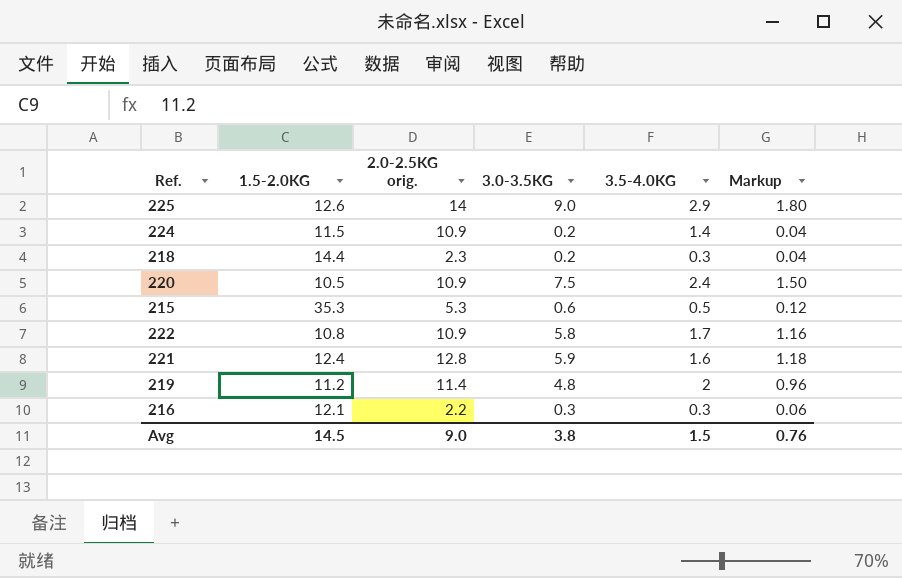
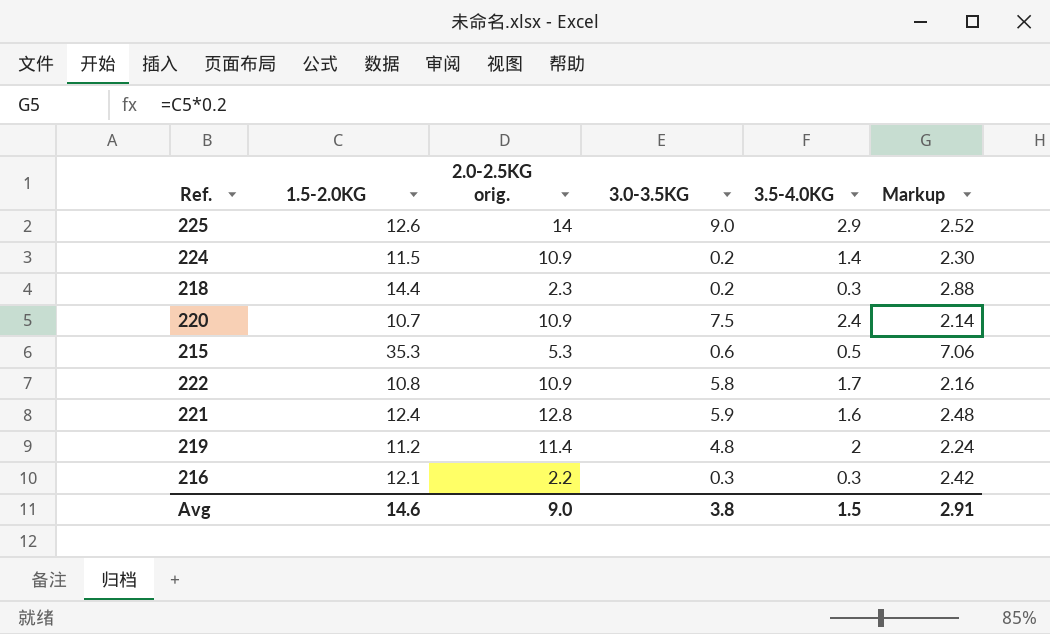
column Markup | formula: [3.0-3.5KG] * 0.2 -> [1.5-2.0KG] * 0.2
220 | 1.5-2.0KG: 10.5 -> 10.7
Avg | 1.5-2.0KG: 14.5 -> 14.6
Avg | Markup: 0.76 -> 2.91

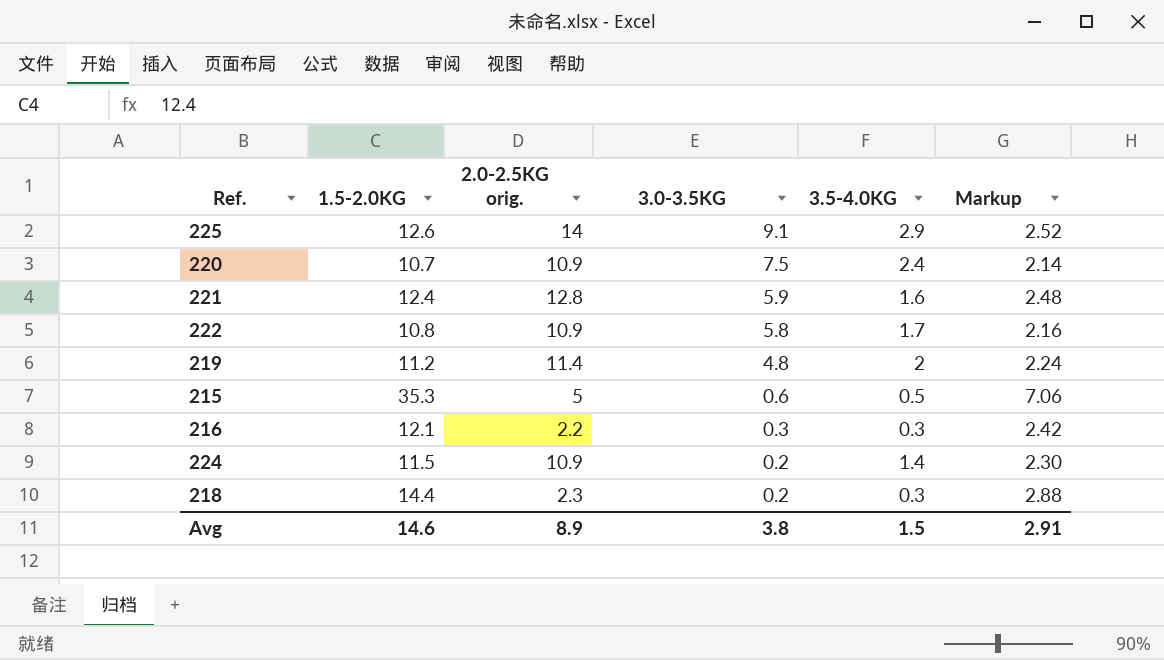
row order: none -> 3.0-3.5KG descending
225 | 3.0-3.5KG: 9.0 -> 9.1
215 | 2.0-2.5KG orig.: 5.3 -> 5
Avg | 2.0-2.5KG orig.: 9.0 -> 8.9

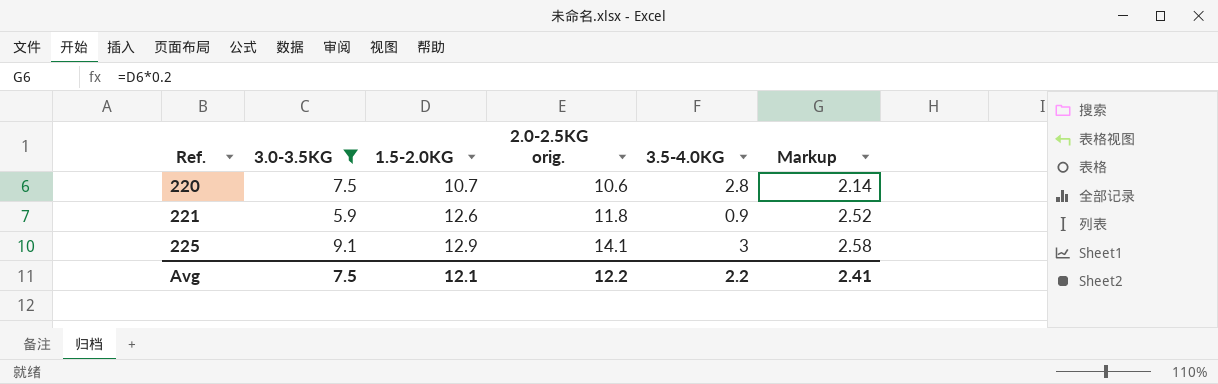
filter: none -> 3.0-3.5KG >= 5.9
row order: 3.0-3.5KG descending -> Ref. ascending
column 3.0-3.5KG | position: 4 -> 2
220 | 2.0-2.5KG orig.: 10.9 -> 10.6
220 | 3.5-4.0KG: 2.4 -> 2.8
221 | 1.5-2.0KG: 12.4 -> 12.6
221 | 2.0-2.5KG orig.: 12.8 -> 11.8
221 | 3.5-4.0KG: 1.6 -> 0.9
221 | Markup: 2.48 -> 2.52
225 | 1.5-2.0KG: 12.6 -> 12.9
225 | 2.0-2.5KG orig.: 14 -> 14.1
225 | 3.5-4.0KG: 2.9 -> 3
225 | Markup: 2.52 -> 2.58
Avg | 3.0-3.5KG: 3.8 -> 7.5
Avg | 1.5-2.0KG: 14.6 -> 12.1
Avg | 2.0-2.5KG orig.: 8.9 -> 12.2
Avg | 3.5-4.0KG: 1.5 -> 2.2
Avg | Markup: 2.91 -> 2.41

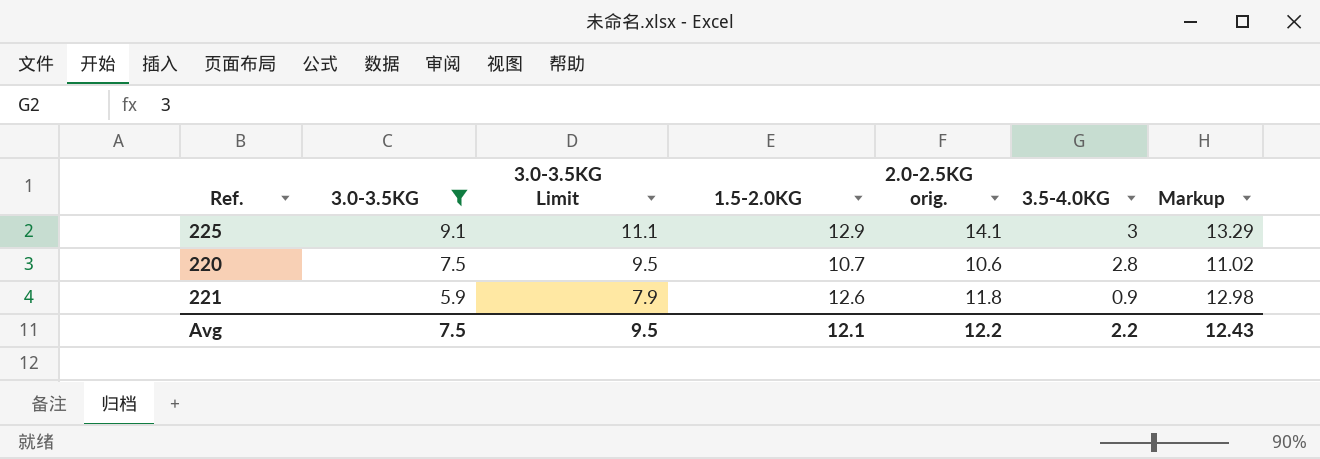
row order: Ref. ascending -> 3.0-3.5KG descending
column 3.0-3.5KG Limit | formula: none -> [3.0-3.5KG] + 2
column Markup | formula: [1.5-2.0KG] * 0.2 -> [1.5-2.0KG] * 1.03
Avg | Markup: 2.41 -> 12.43

